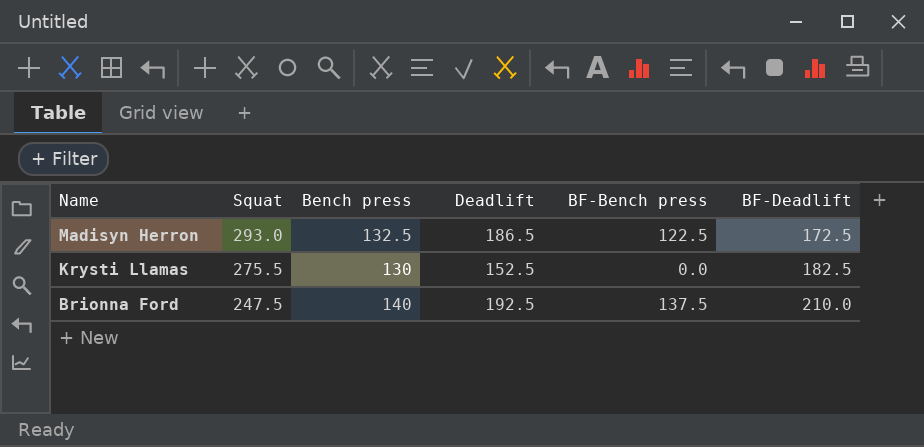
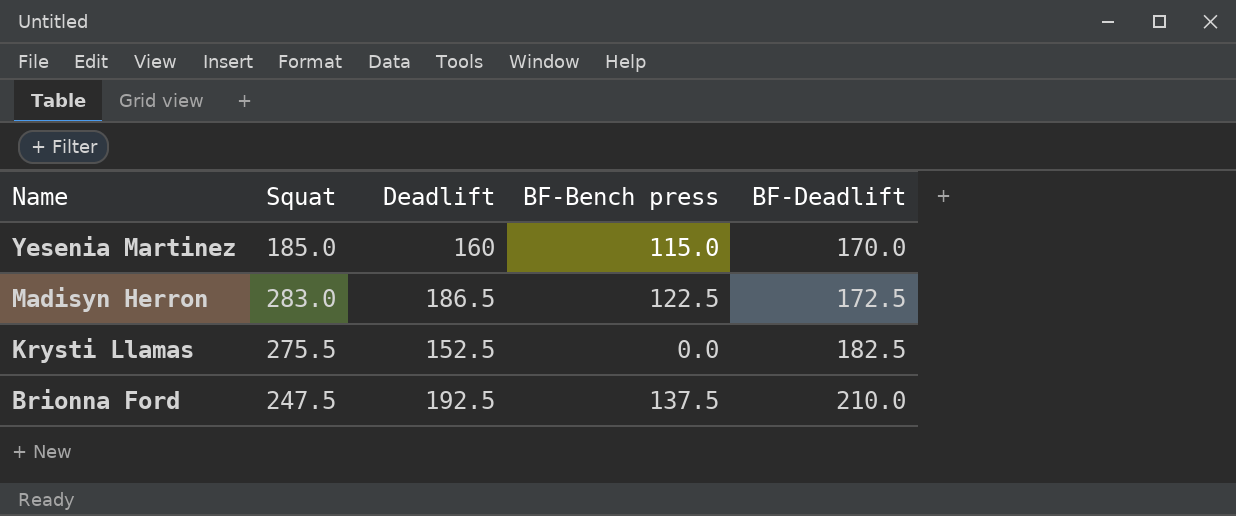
column Bench press | position: 3 -> none
row Yesenia Martinez: none -> 185.0 | 160 | 115.0 | 170.0
Madisyn Herron | Squat: 293.0 -> 283.0

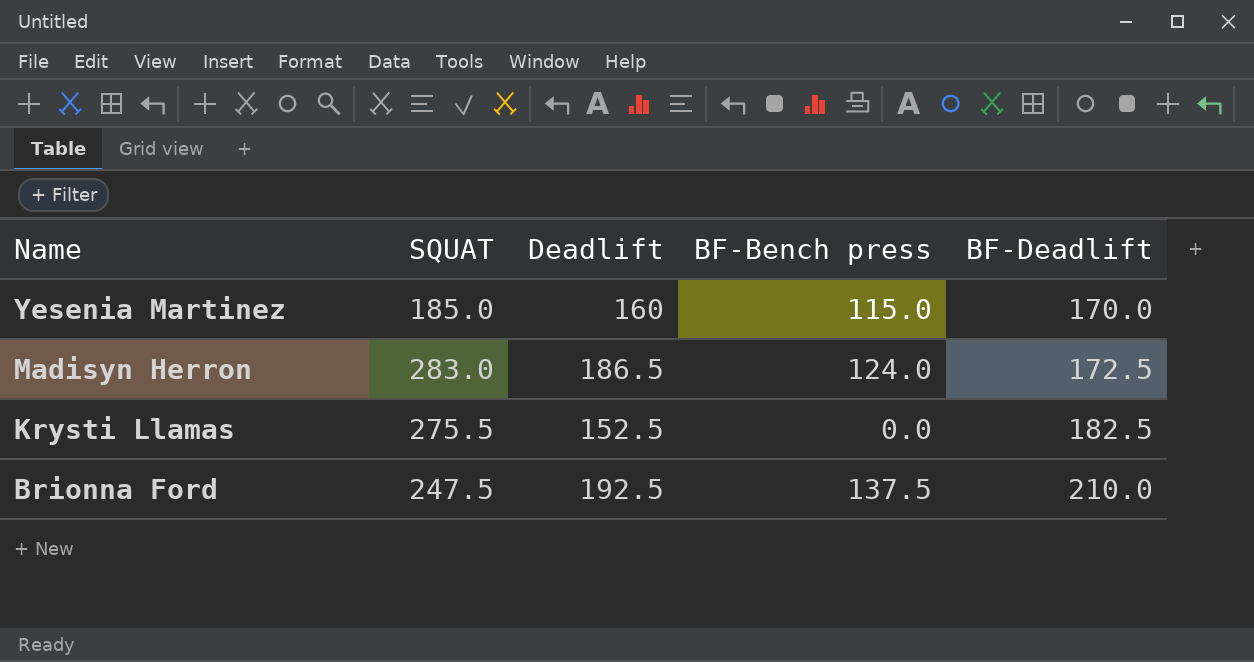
column name: Squat -> SQUAT
Madisyn Herron | BF-Bench press: 122.5 -> 124.0

